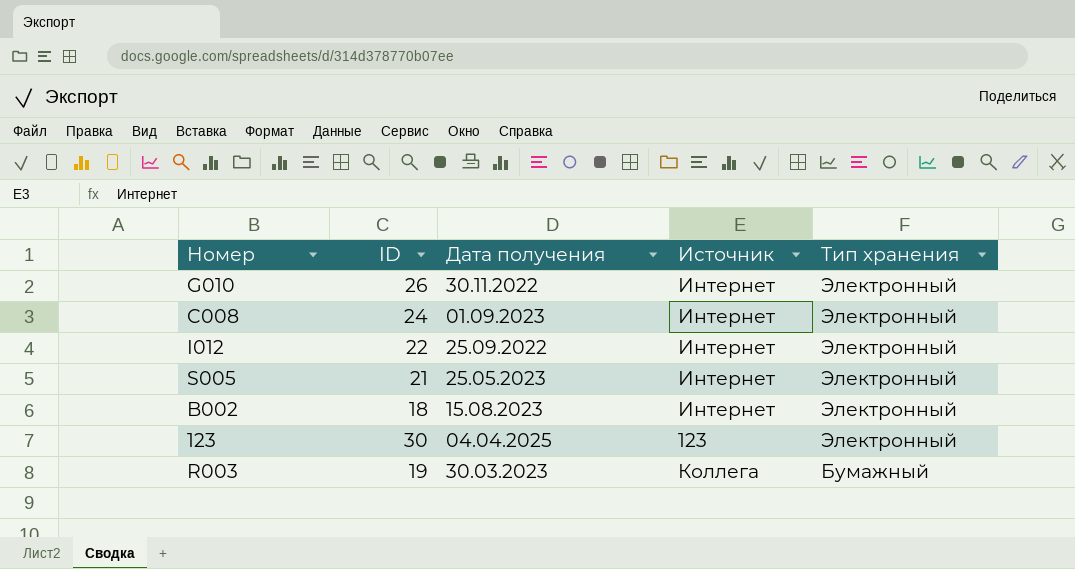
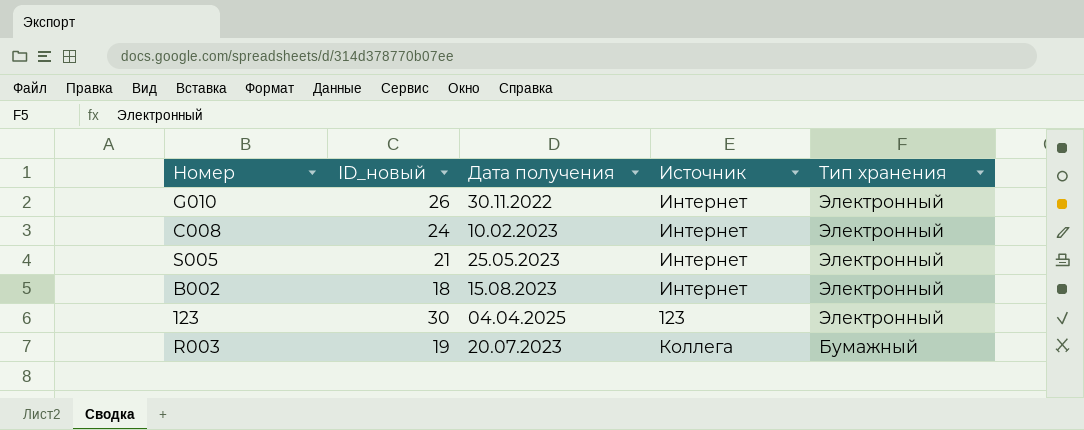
column name: ID -> ID_новый
row I012: 22 | 25.09.2022 | Интернет | Электронный -> none
C008 | Дата получения: 01.09.2023 -> 10.02.2023
R003 | Дата получения: 30.03.2023 -> 20.07.2023

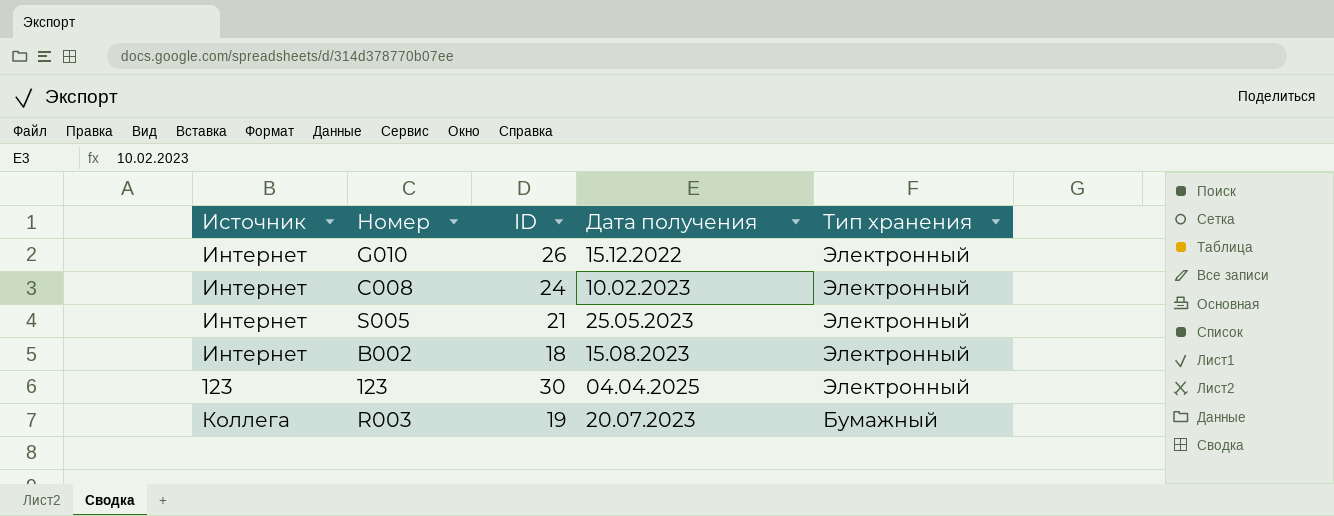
column Источник | position: 4 -> 1
column name: ID_новый -> ID
G010 | Дата получения: 30.11.2022 -> 15.12.2022

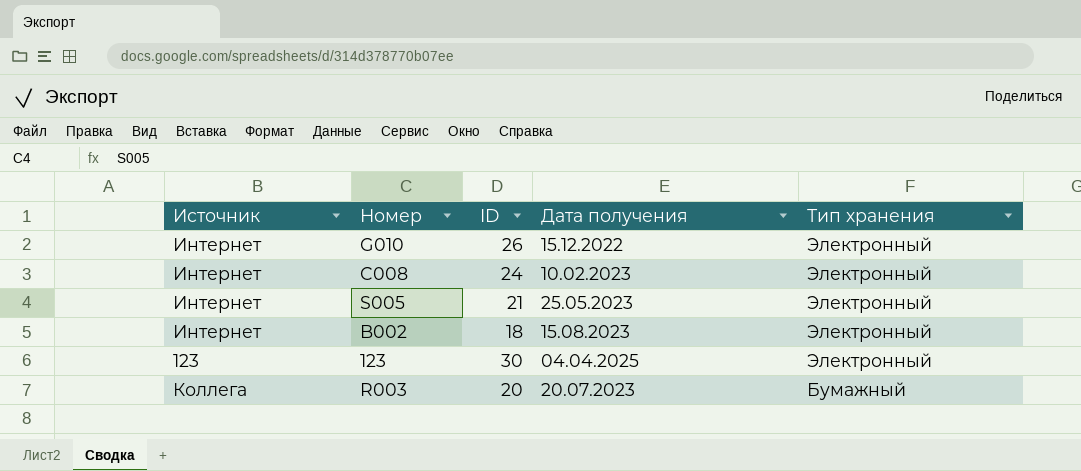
R003 | ID: 19 -> 20

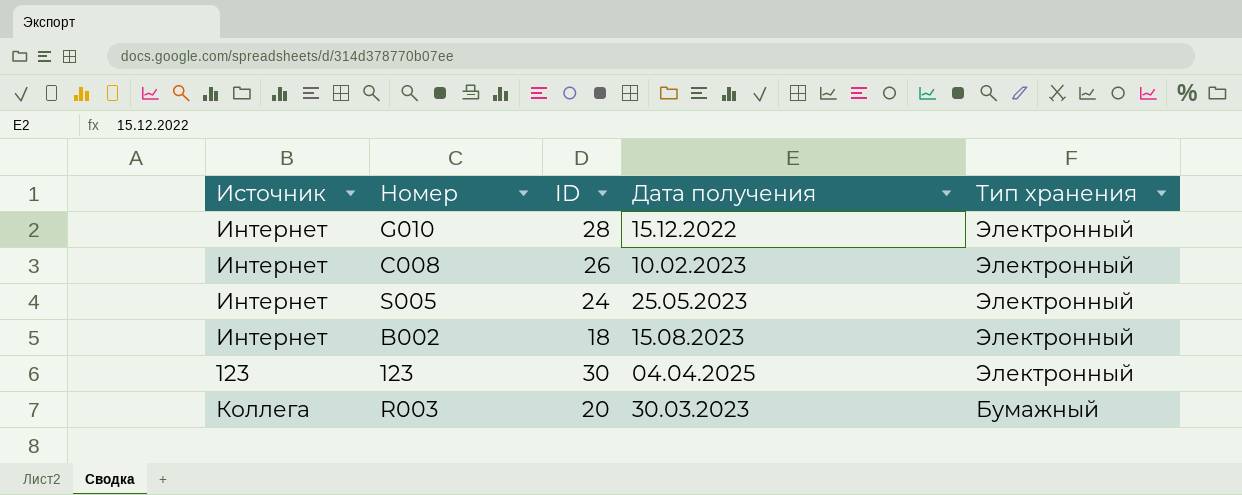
G010 | ID: 26 -> 28
C008 | ID: 24 -> 26
S005 | ID: 21 -> 24
R003 | Дата получения: 20.07.2023 -> 30.03.2023

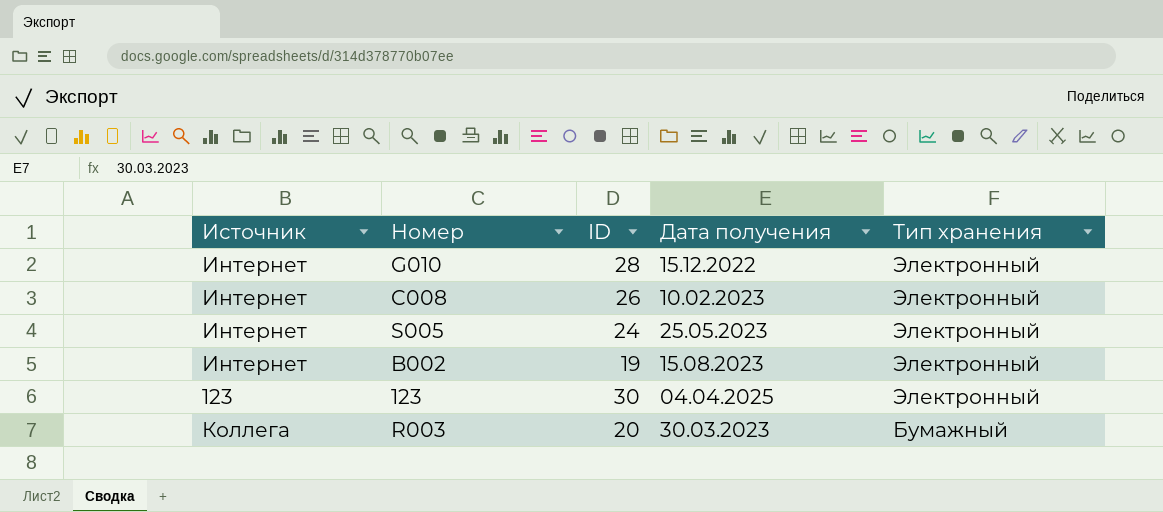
B002 | ID: 18 -> 19

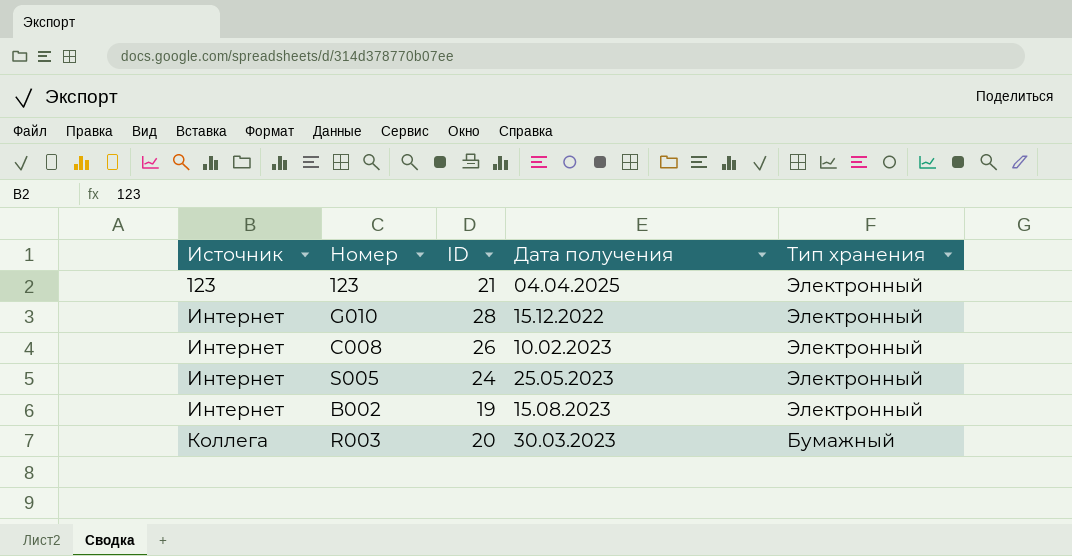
row order: Тип хранения descending -> Источник ascending
123 | ID: 30 -> 21

